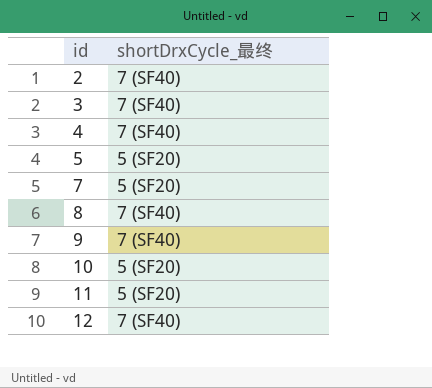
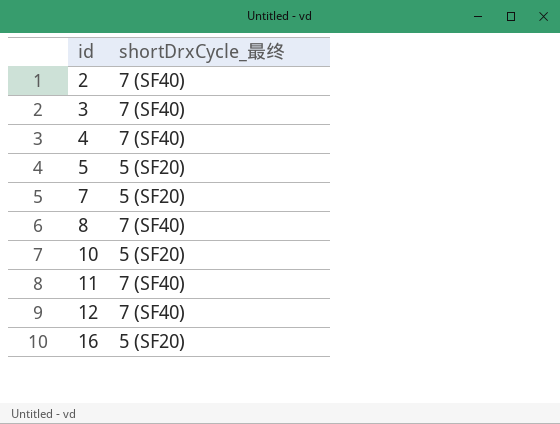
row 9: 7 (SF40) -> none
11 | shortDrxCycle_最终: 5 (SF20) -> 7 (SF40)
row 16: none -> 5 (SF20)

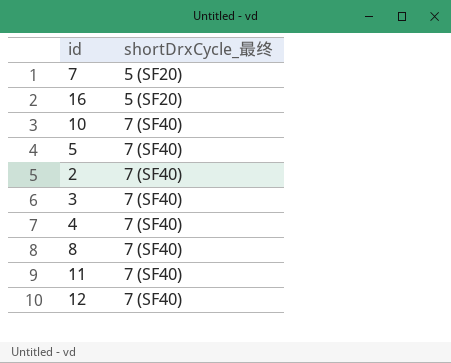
row order: id ascending -> shortDrxCycle_最终 ascending
10 | shortDrxCycle_最终: 5 (SF20) -> 7 (SF40)
5 | shortDrxCycle_最终: 5 (SF20) -> 7 (SF40)

